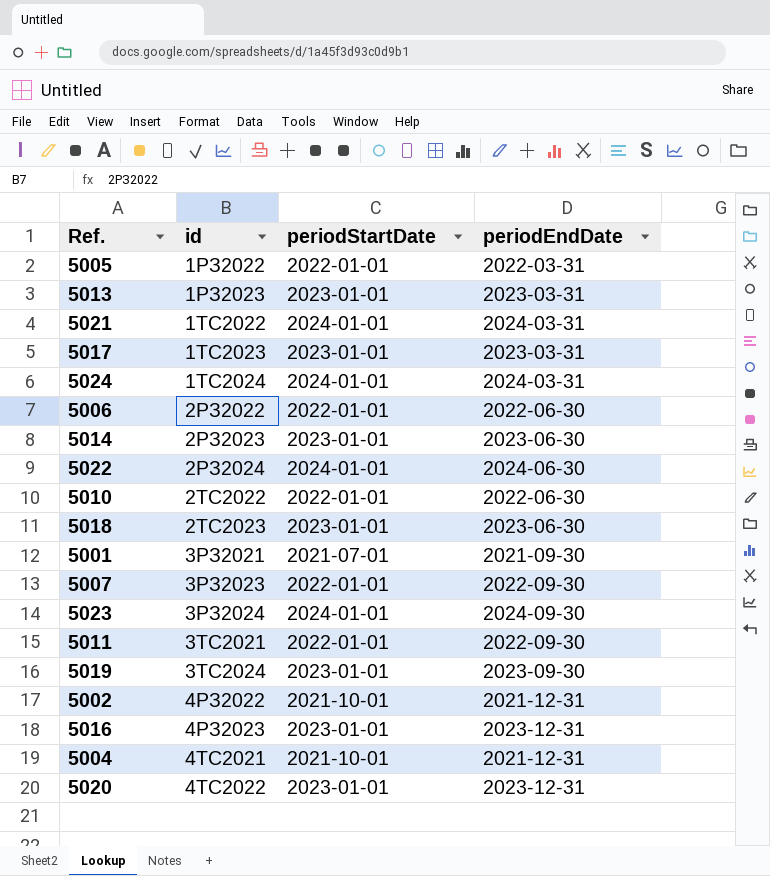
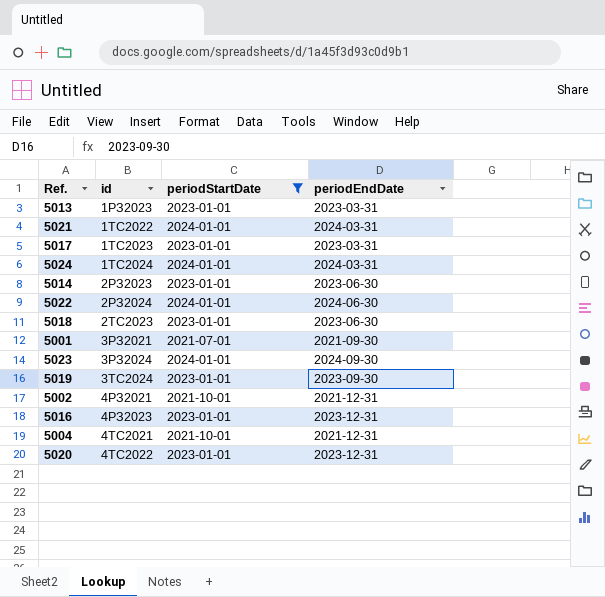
filter: none -> periodStartDate != 2022-01-01
5002 | id: 4РЗ2022 -> 4РЗ2021

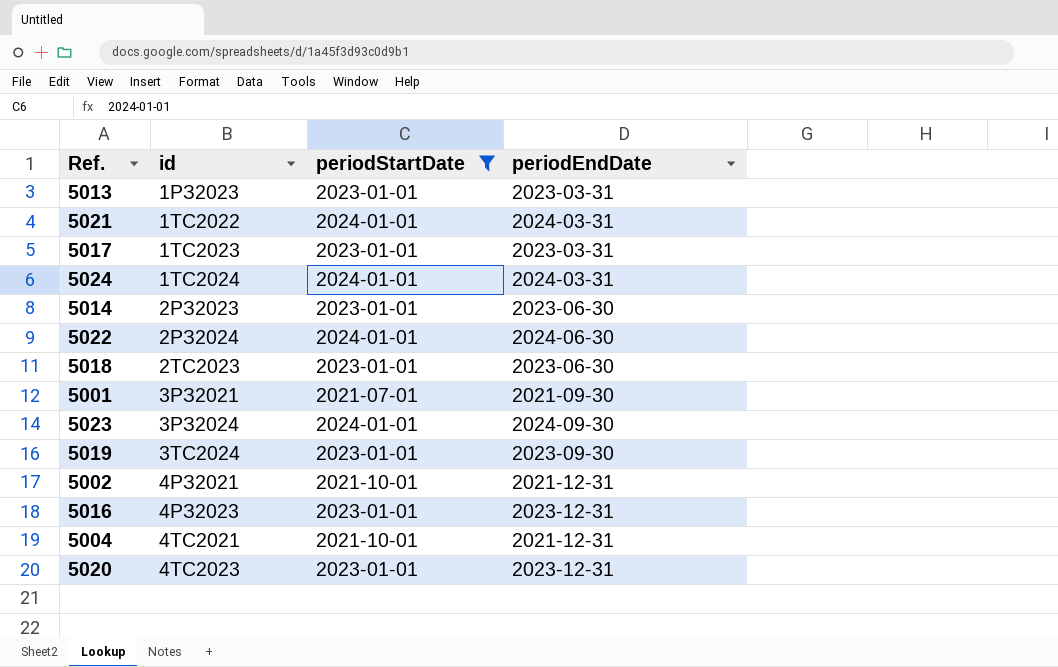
5020 | id: 4ТС2022 -> 4ТС2023

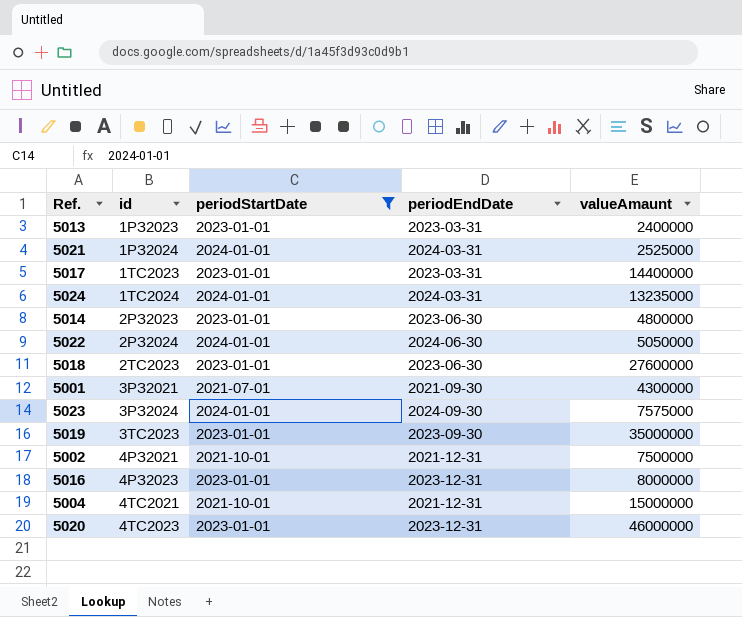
column valueAmaunt | position: none -> 5
5021 | id: 1ТС2022 -> 1РЗ2024
5019 | id: 3ТС2024 -> 3ТС2023

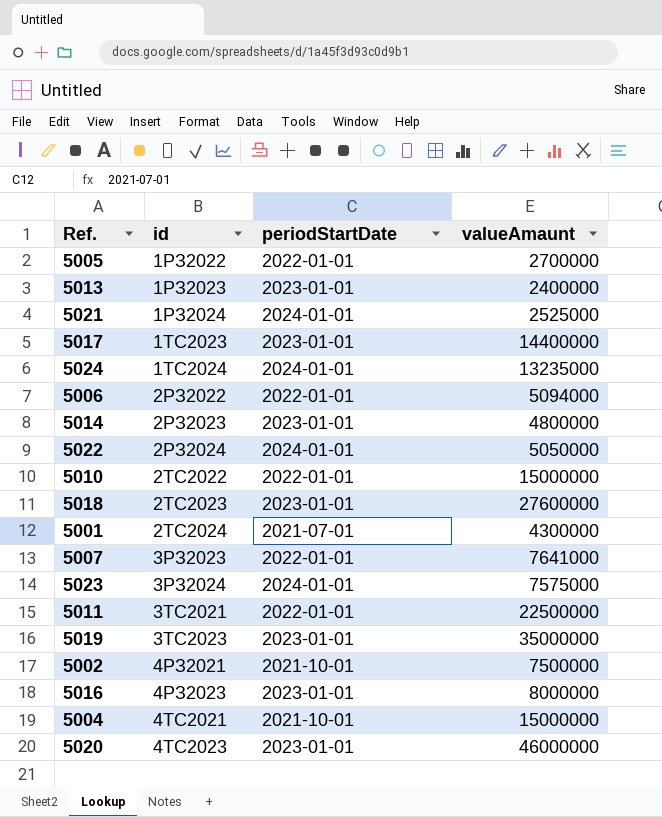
filter: periodStartDate != 2022-01-01 -> none
column periodEndDate | position: 4 -> none
5001 | id: 3РЗ2021 -> 2ТС2024

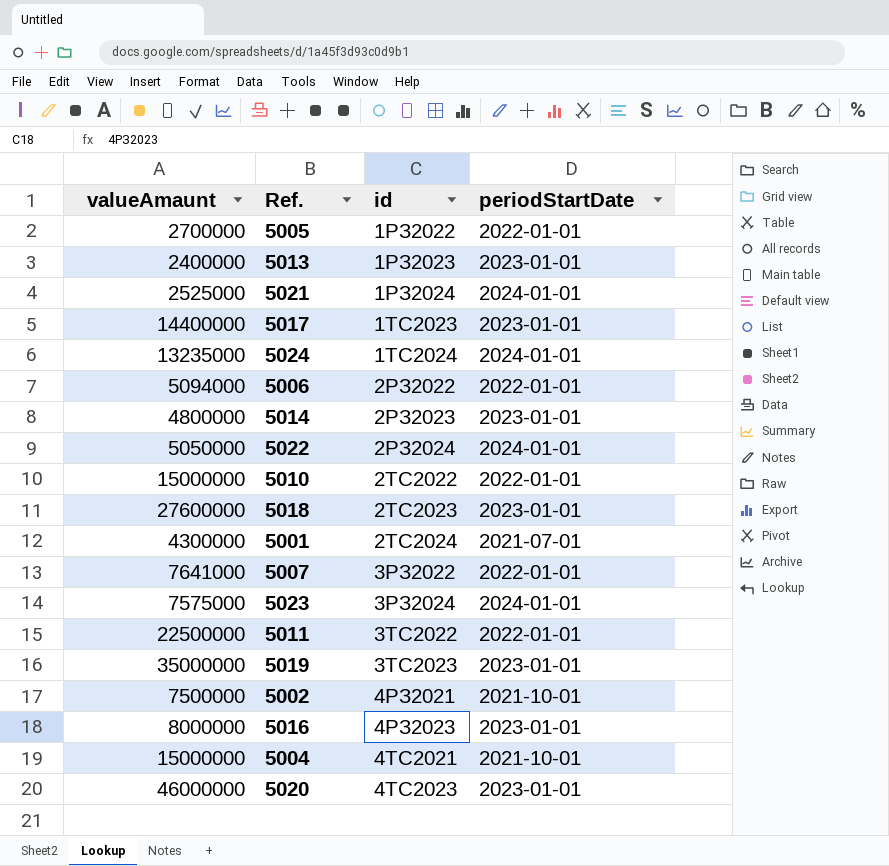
column valueAmaunt | position: 4 -> 1
5007 | id: 3РЗ2023 -> 3РЗ2022
5011 | id: 3ТС2021 -> 3ТС2022

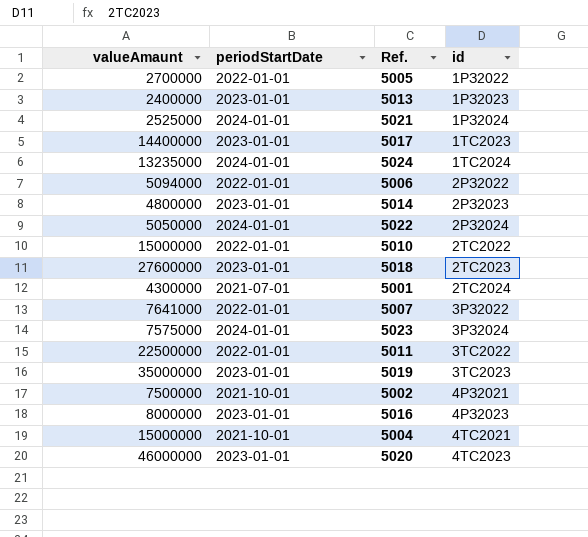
column periodStartDate | position: 4 -> 2

